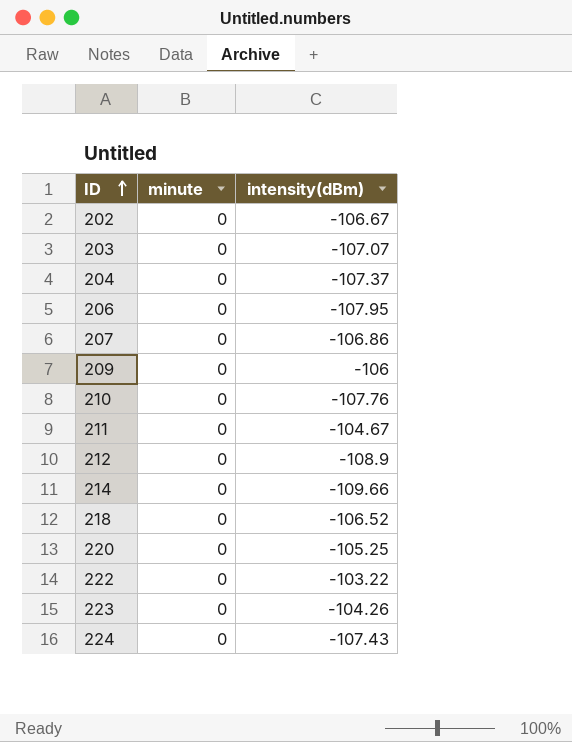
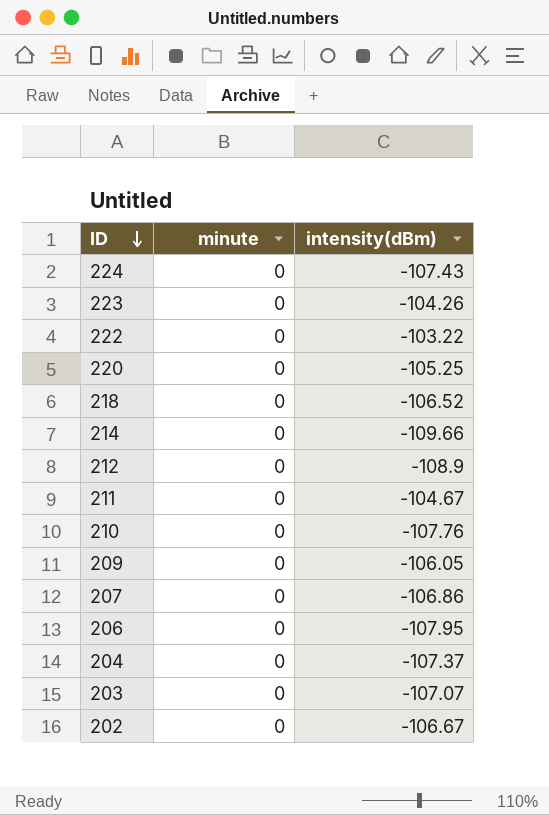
row order: ID ascending -> ID descending
209 | intensity(dBm): -106 -> -106.05

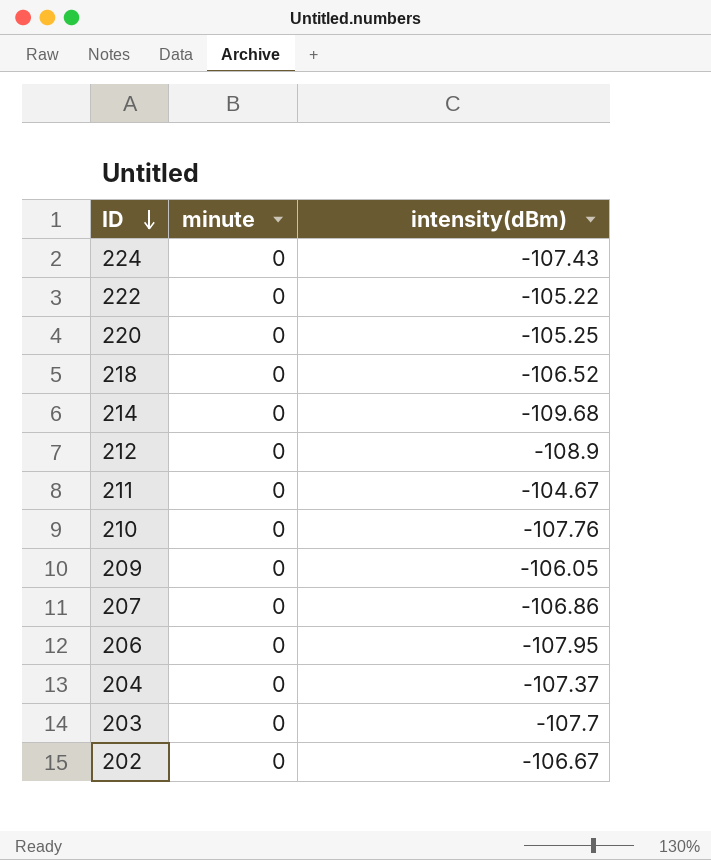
row 223: 0 | -104.26 -> none
222 | intensity(dBm): -103.22 -> -105.22
214 | intensity(dBm): -109.66 -> -109.68
203 | intensity(dBm): -107.07 -> -107.7

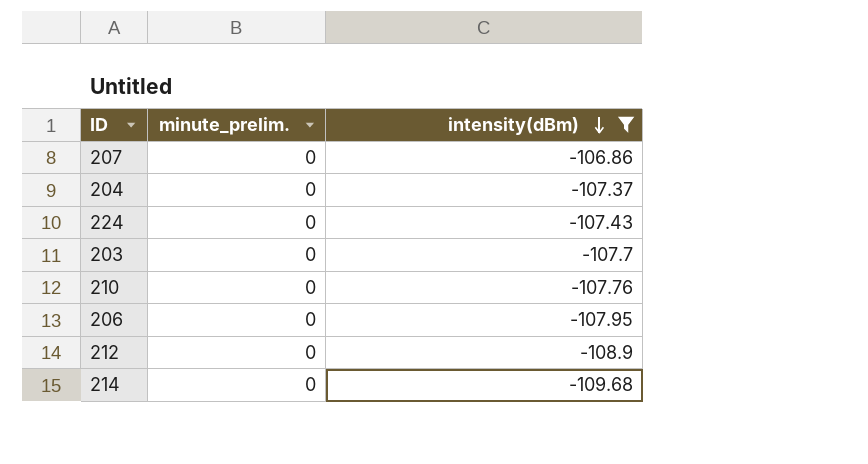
filter: none -> intensity(dBm) <= -106.86
row order: ID descending -> intensity(dBm) descending
column name: minute -> minute_prelim.

